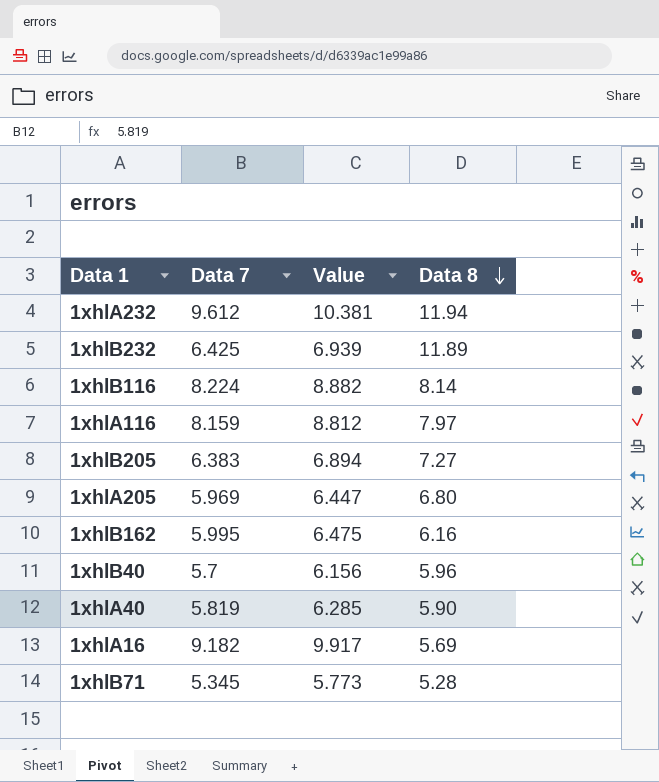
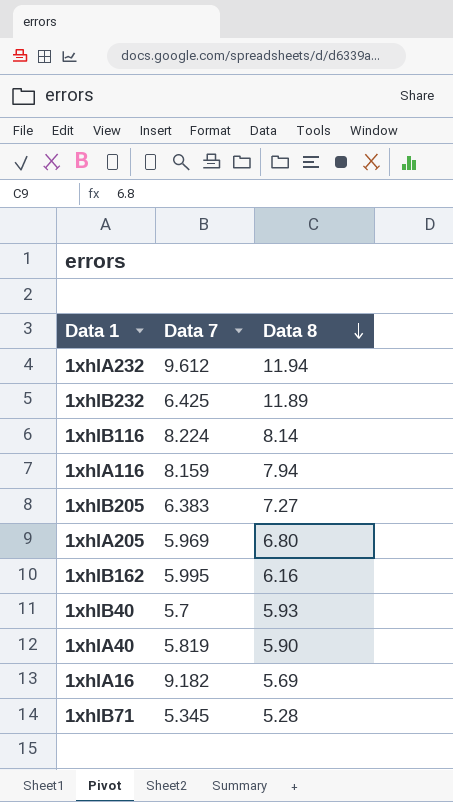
column Value | formula: [Data 7] * 1.08 -> none
1xhlA116 | Data 8: 7.97 -> 7.94
1xhlB40 | Data 8: 5.96 -> 5.93

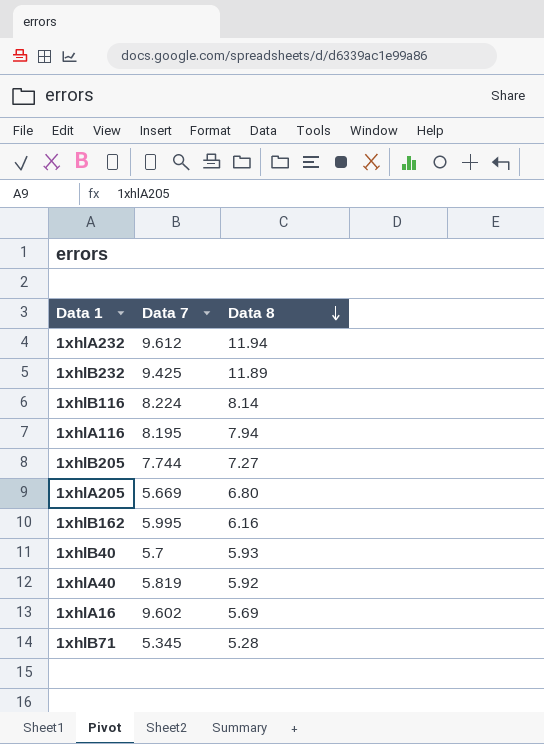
1xhlB232 | Data 7: 6.425 -> 9.425
1xhlA116 | Data 7: 8.159 -> 8.195
1xhlB205 | Data 7: 6.383 -> 7.744
1xhlA205 | Data 7: 5.969 -> 5.669
1xhlA40 | Data 8: 5.90 -> 5.92
1xhlA16 | Data 7: 9.182 -> 9.602

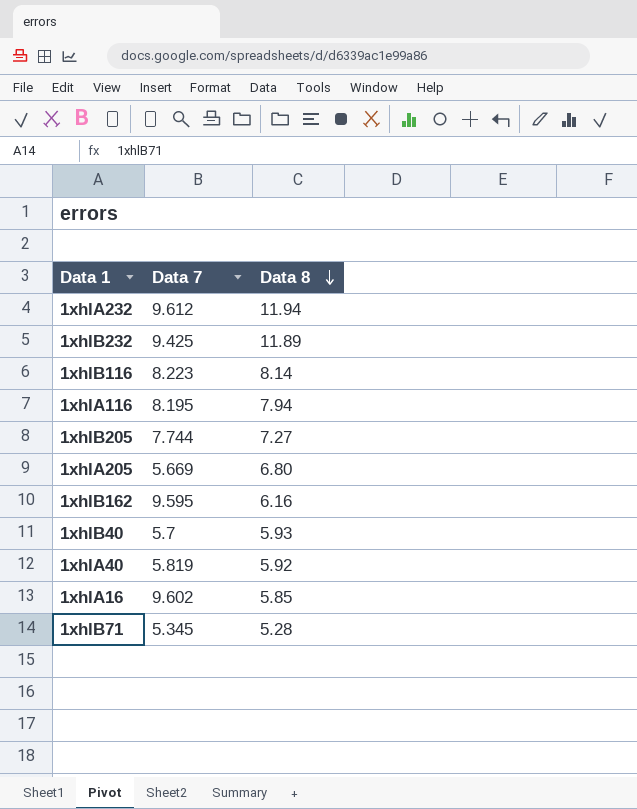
1xhlB116 | Data 7: 8.224 -> 8.223
1xhlB162 | Data 7: 5.995 -> 9.595
1xhlA16 | Data 8: 5.69 -> 5.85

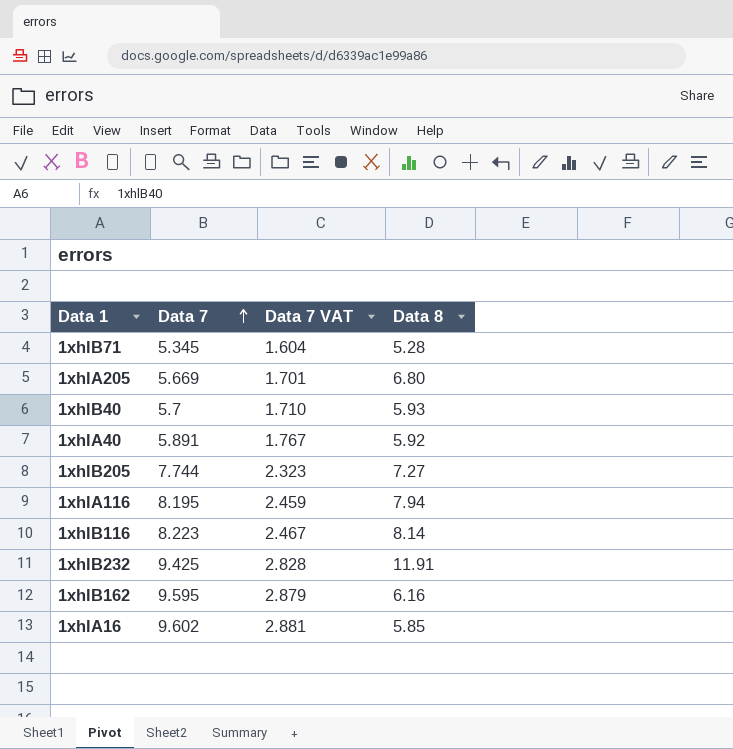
row order: Data 8 descending -> Data 7 ascending
column Data 7 VAT | formula: none -> [Data 7] * 0.3
row 1xhlA232: 9.612 | 11.94 -> none
1xhlA40 | Data 7: 5.819 -> 5.891
1xhlB232 | Data 8: 11.89 -> 11.91

